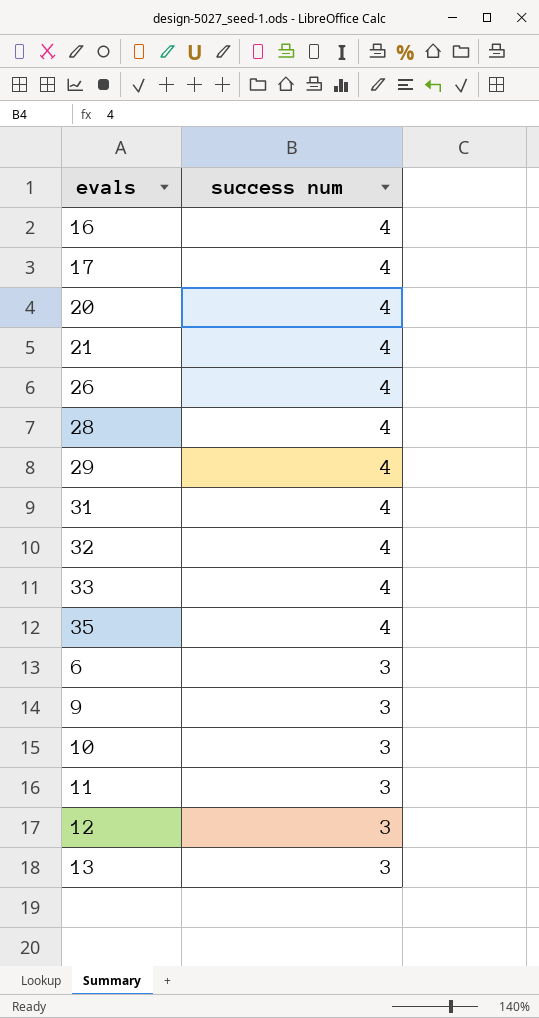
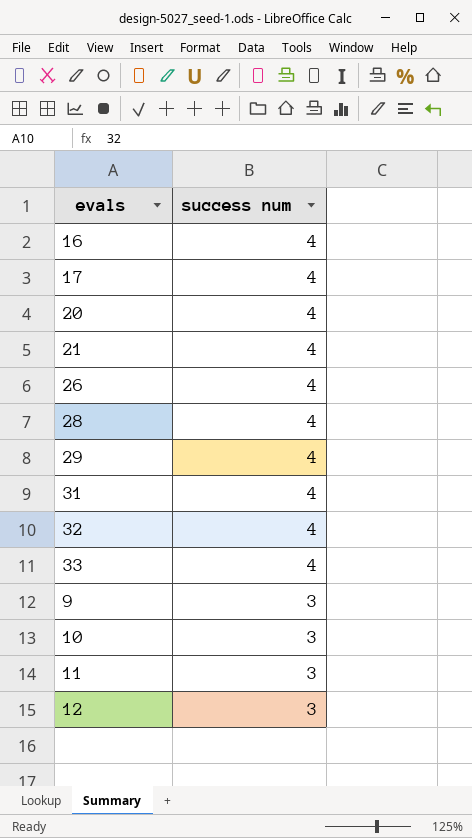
row 35: 4 -> none
row 6: 3 -> none
row 13: 3 -> none

